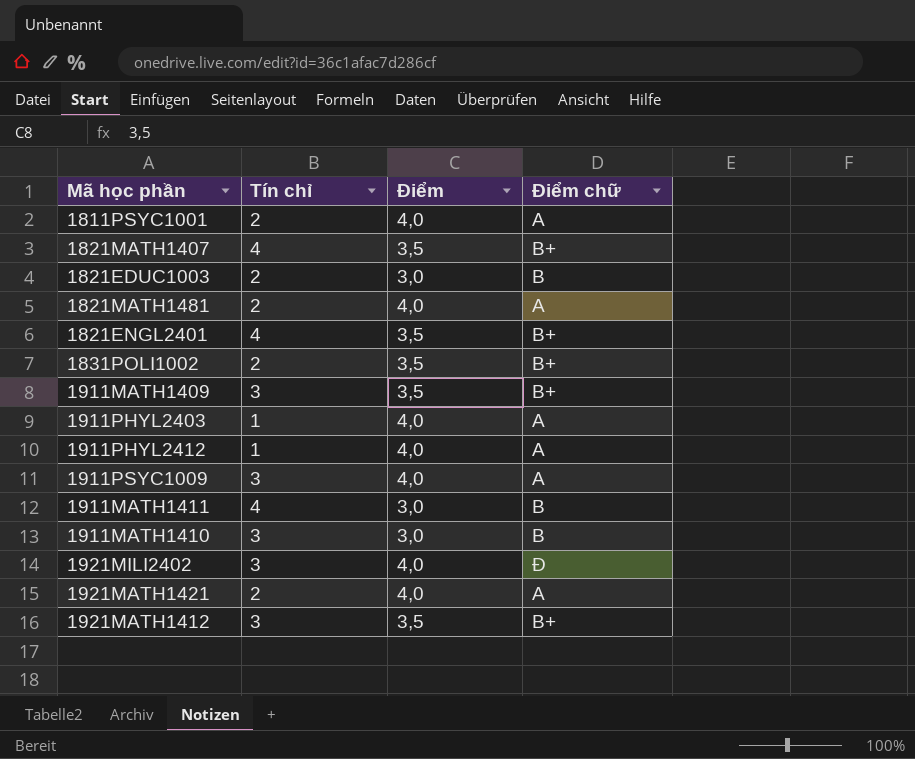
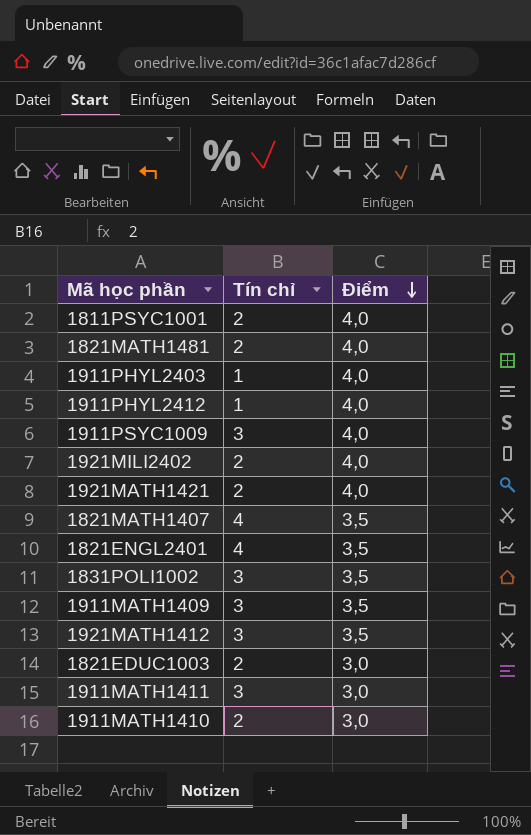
row order: none -> Điểm descending
column Điểm chữ | position: 4 -> none
1921MILI2402 | Tín chỉ: 3 -> 2
1831POLI1002 | Tín chỉ: 2 -> 3
1911MATH1411 | Tín chỉ: 4 -> 3
1911MATH1410 | Tín chỉ: 3 -> 2

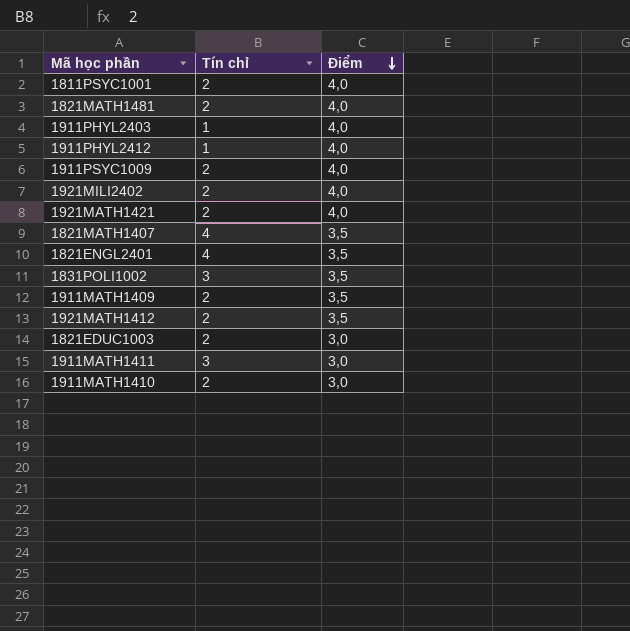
1911PSYC1009 | Tín chỉ: 3 -> 2
1911MATH1409 | Tín chỉ: 3 -> 2
1921MATH1412 | Tín chỉ: 3 -> 2

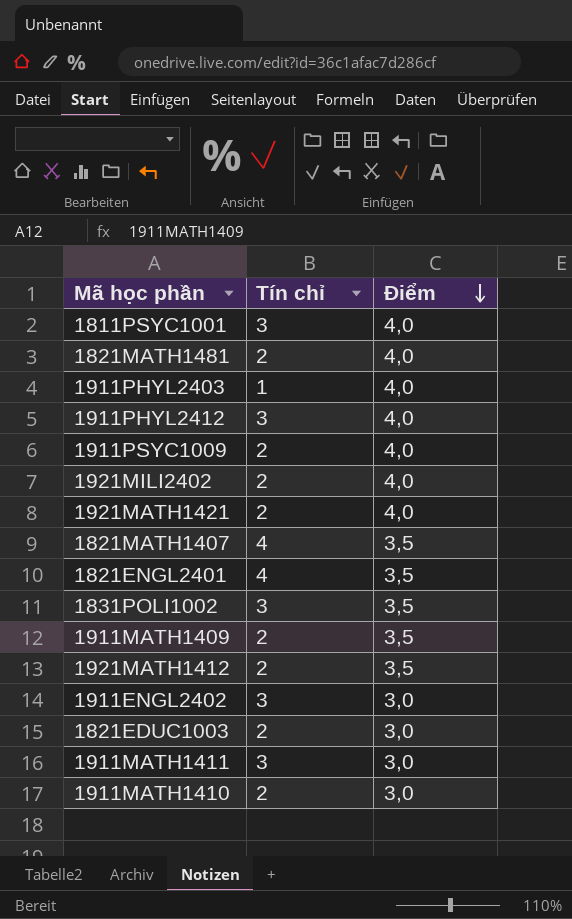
1811PSYC1001 | Tín chỉ: 2 -> 3
1911PHYL2412 | Tín chỉ: 1 -> 3
row 1911ENGL2402: none -> 3 | 3,0

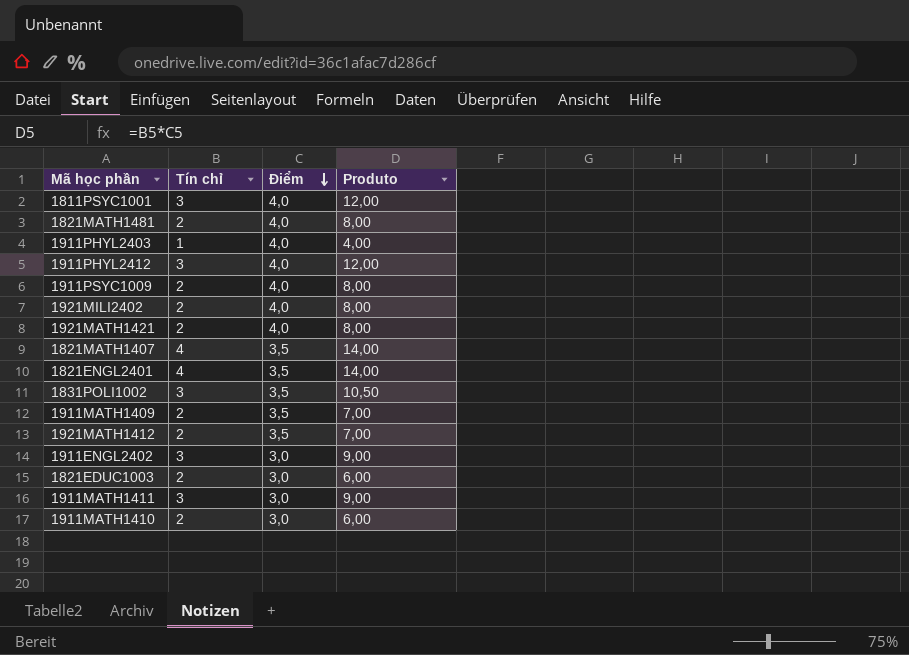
column Produto | formula: none -> [Tín chỉ] * [Điểm]

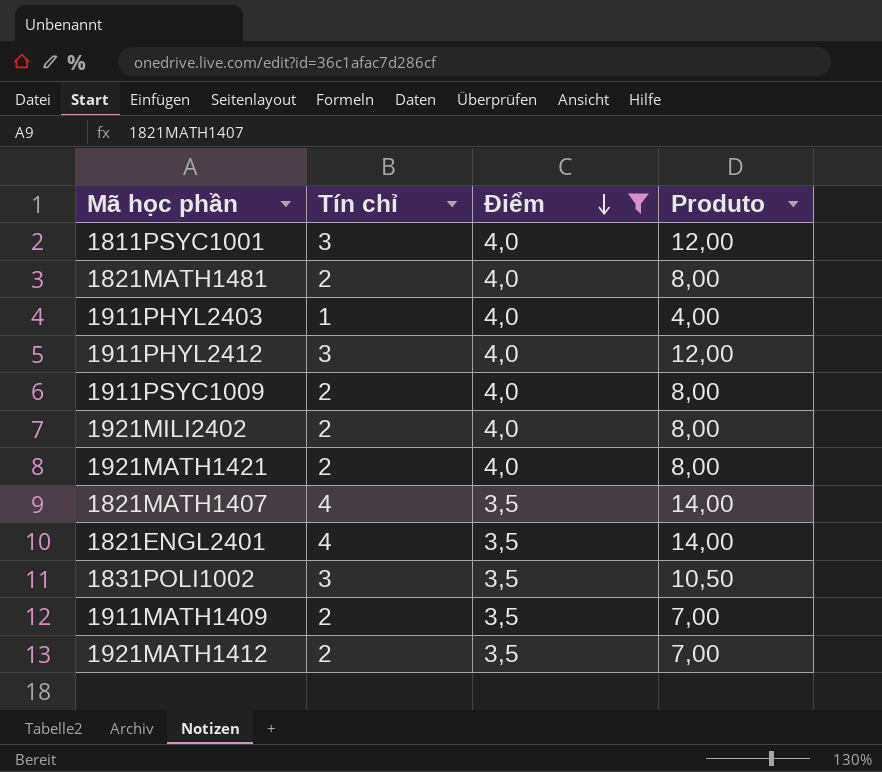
filter: none -> Điểm != 3,0

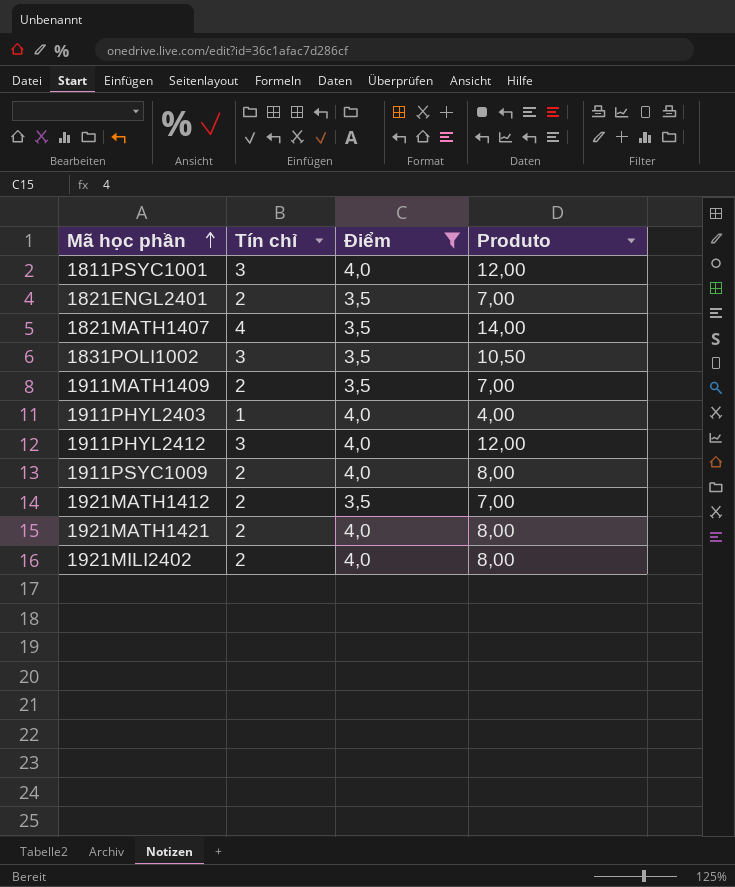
row order: Điểm descending -> Mã học phần ascending
row 1821MATH1481: 2 | 4,0 | 8,00 -> none
1821ENGL2401 | Tín chỉ: 4 -> 2
1821ENGL2401 | Produto: 14,00 -> 7,00

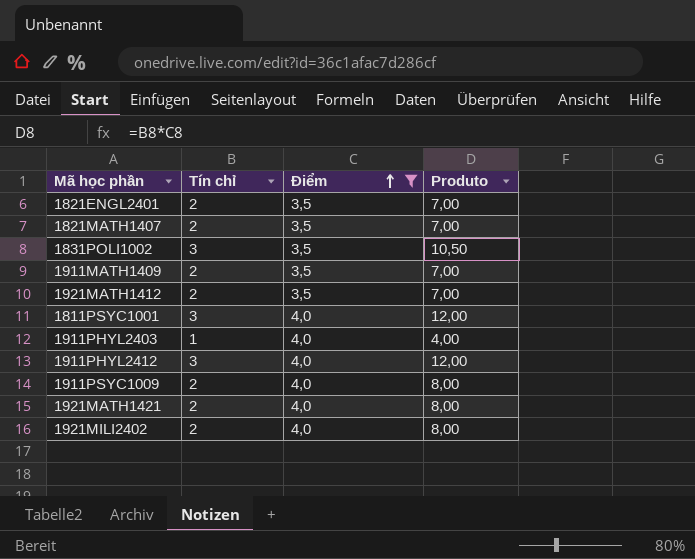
row order: Mã học phần ascending -> Điểm ascending
1821MATH1407 | Tín chỉ: 4 -> 2
1821MATH1407 | Produto: 14,00 -> 7,00

